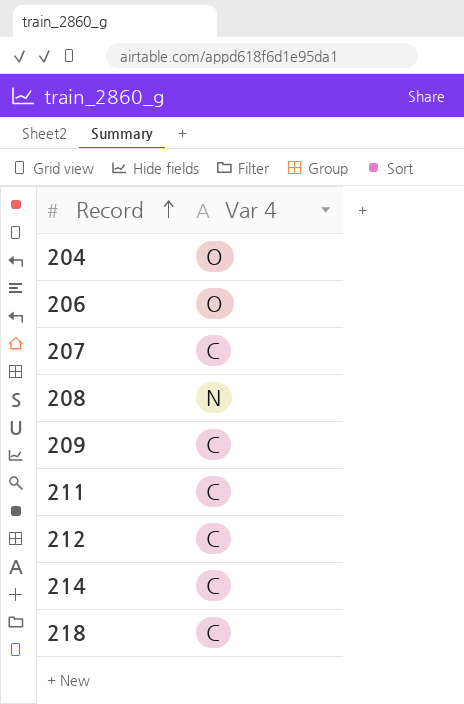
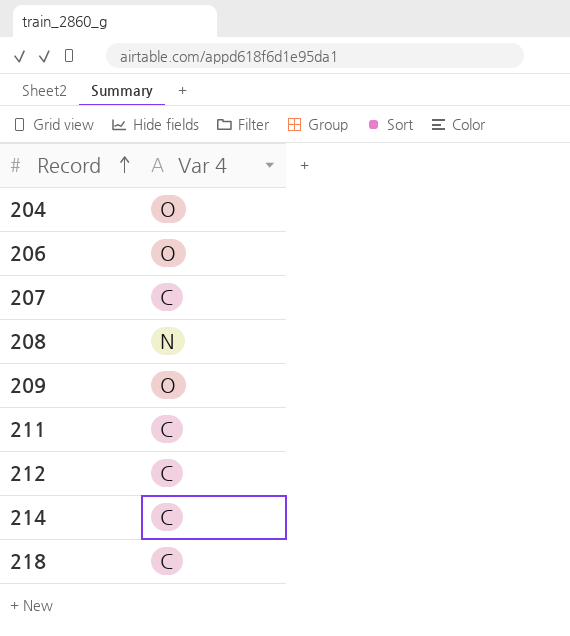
209 | Var 4: C -> O

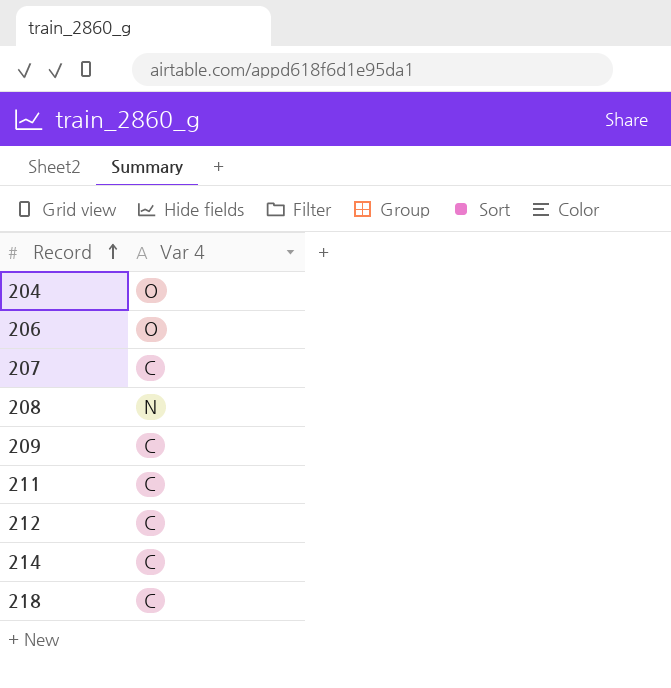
209 | Var 4: O -> C

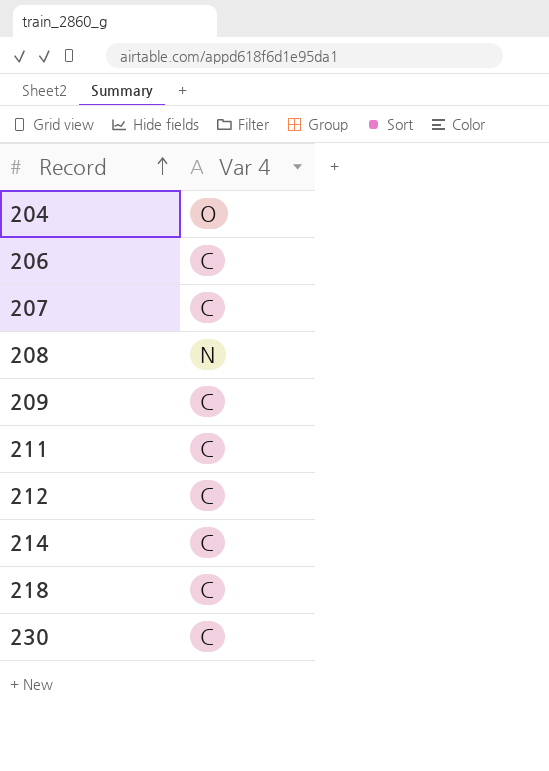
206 | Var 4: O -> C
row 230: none -> C

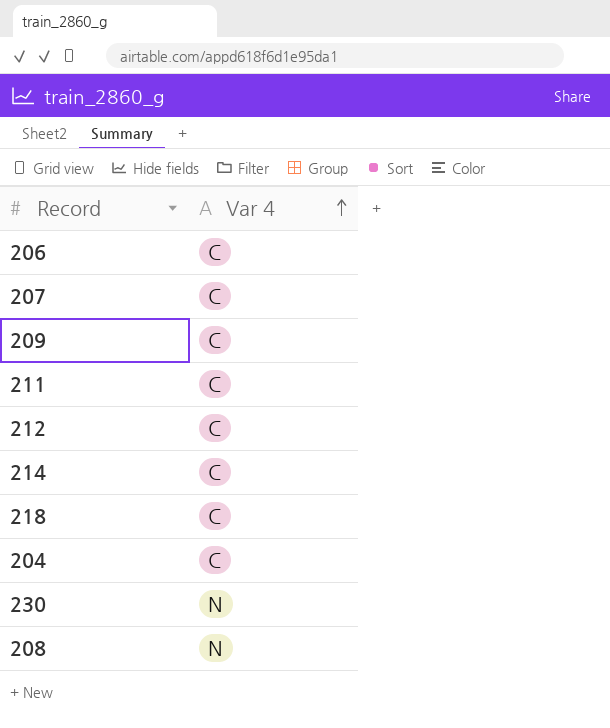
row order: Record ascending -> Var 4 ascending
204 | Var 4: O -> C
230 | Var 4: C -> N

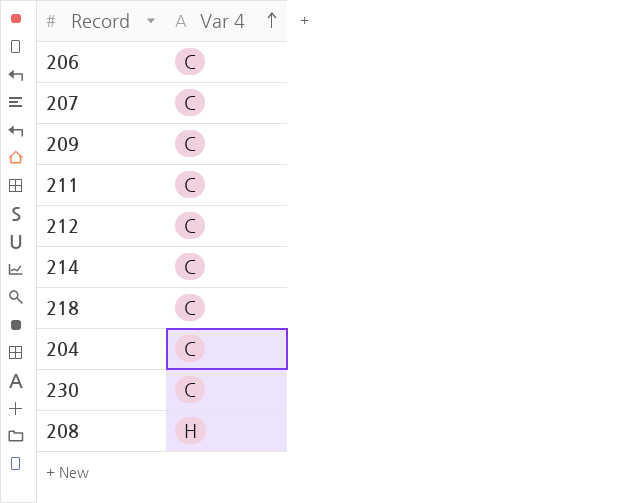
230 | Var 4: N -> C
208 | Var 4: N -> H

